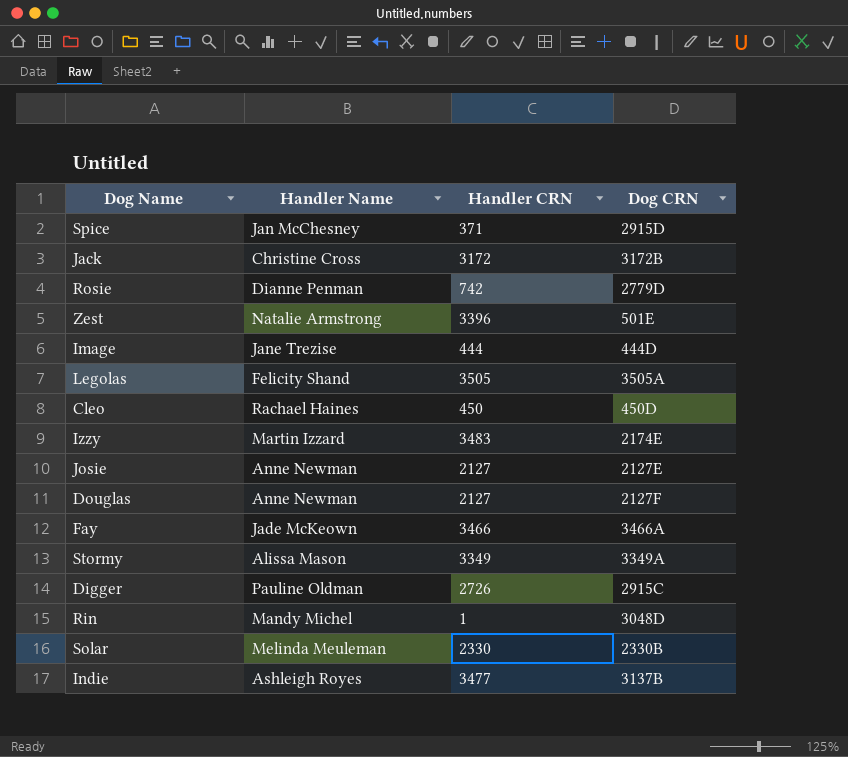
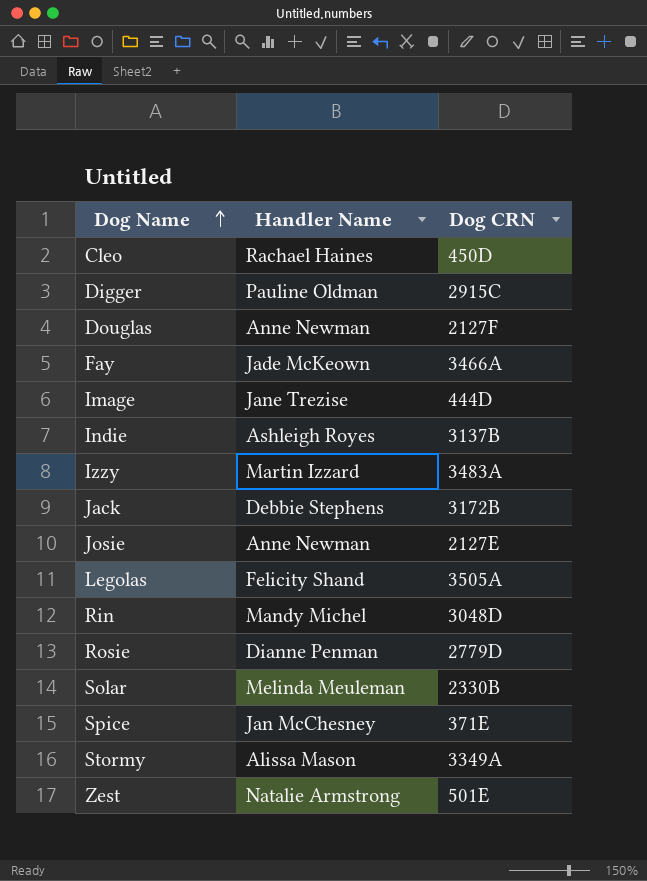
row order: none -> Dog Name ascending
column Handler CRN | position: 3 -> none
Izzy | Dog CRN: 2174E -> 3483A
Jack | Handler Name: Christine Cross -> Debbie Stephens
Spice | Dog CRN: 2915D -> 371E

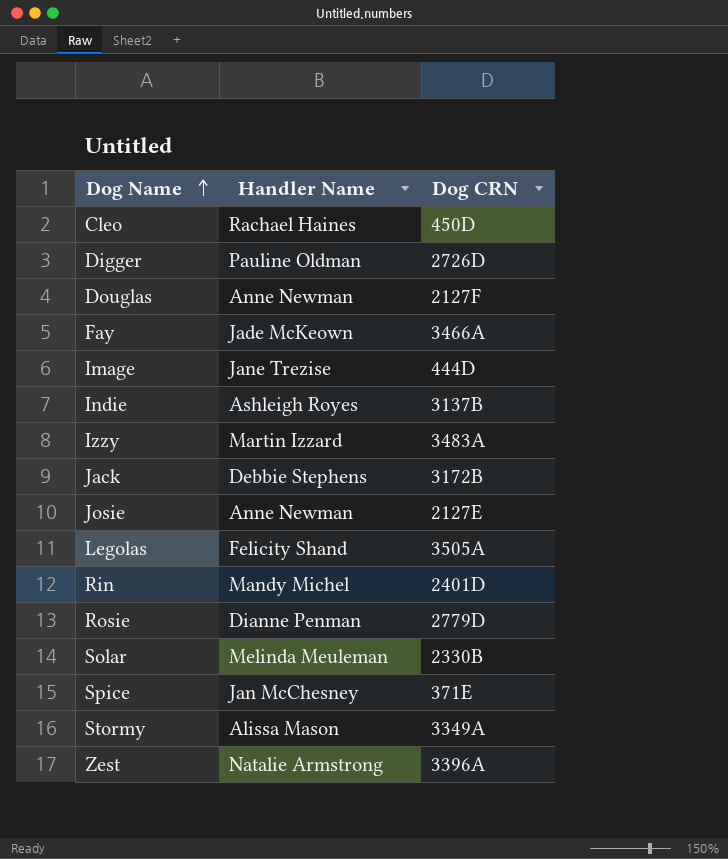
Digger | Dog CRN: 2915C -> 2726D
Rin | Dog CRN: 3048D -> 2401D
Zest | Dog CRN: 501E -> 3396A

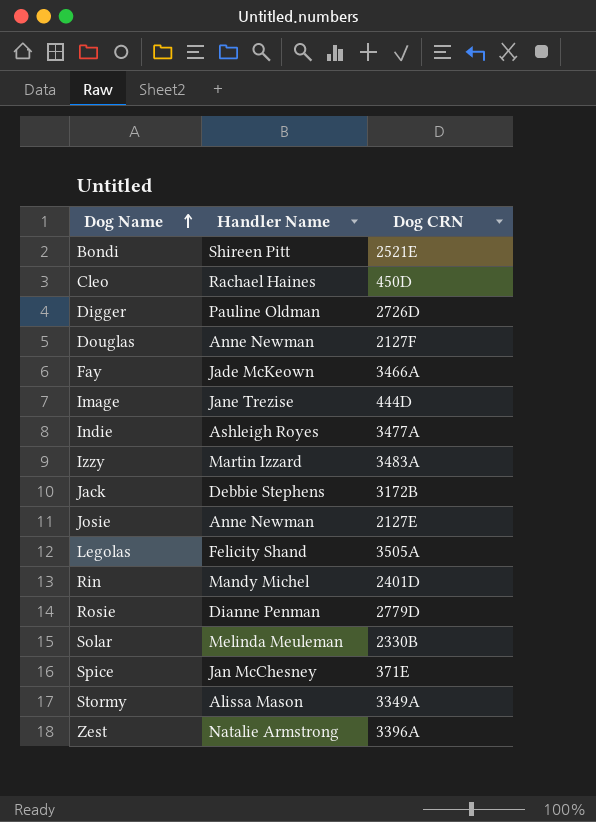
row Bondi: none -> Shireen Pitt | 2521E
Indie | Dog CRN: 3137B -> 3477A

